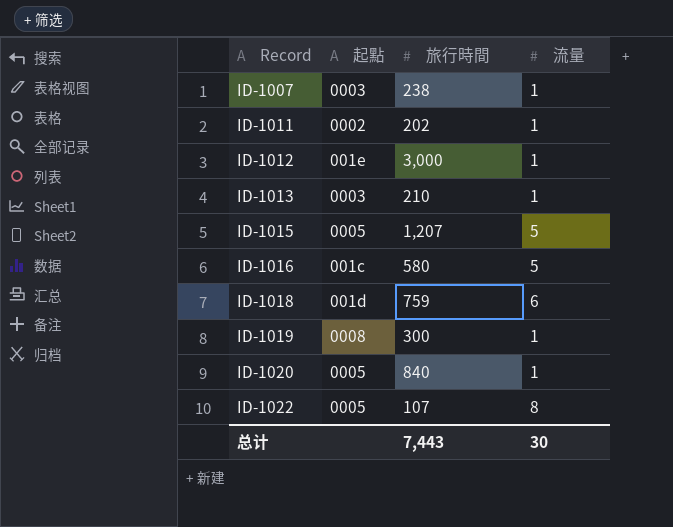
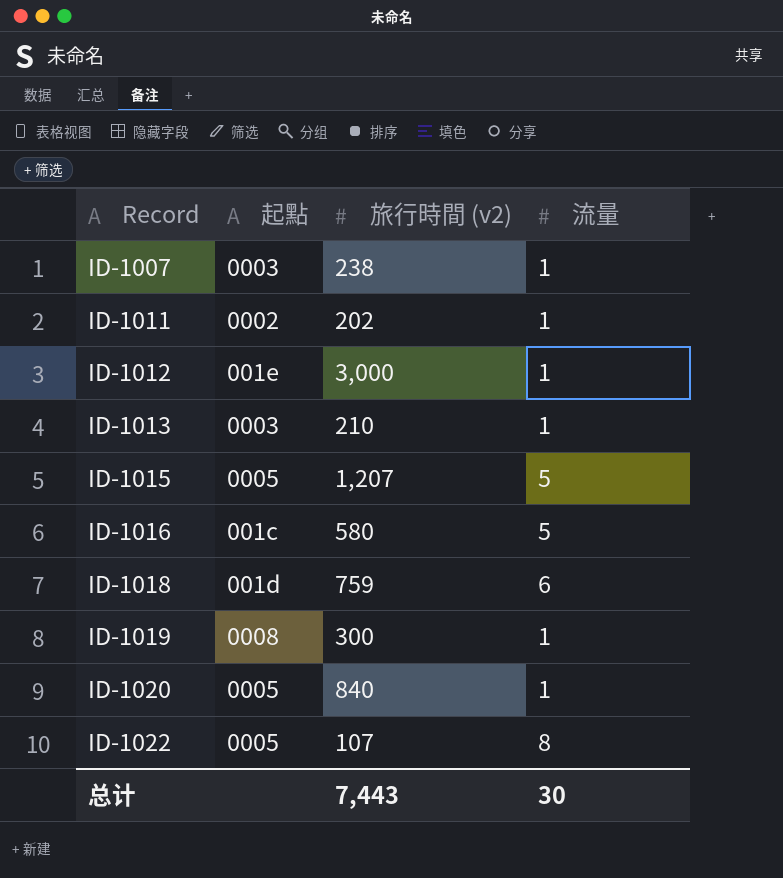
column name: 旅行時間 -> 旅行時間 (v2)

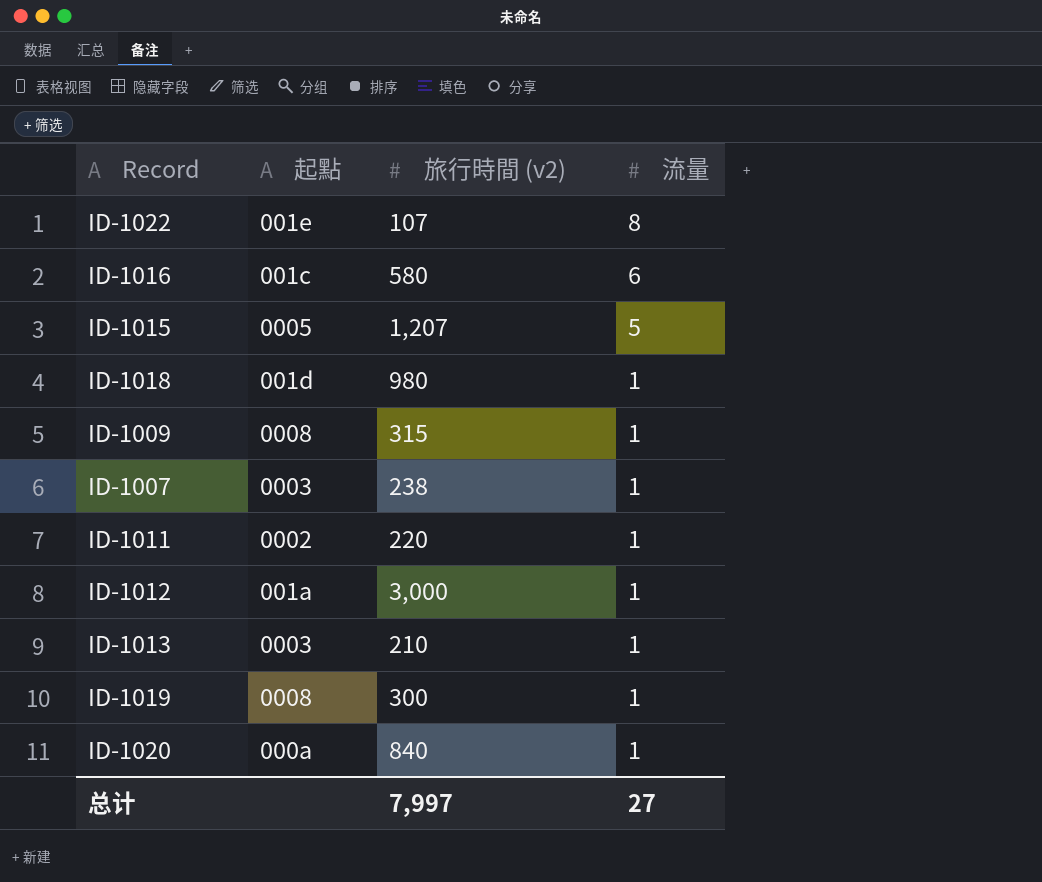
row order: Record ascending -> 流量 descending
ID-1022 | 起點: 0005 -> 001e
ID-1016 | 流量: 5 -> 6
ID-1018 | 旅行時間 (v2): 759 -> 980
ID-1018 | 流量: 6 -> 1
row ID-1009: none -> 0008 | 315 | 1
ID-1011 | 旅行時間 (v2): 202 -> 220
ID-1012 | 起點: 001e -> 001a
ID-1020 | 起點: 0005 -> 000a
总计 | 旅行時間 (v2): 7,443 -> 7,997
总计 | 流量: 30 -> 27

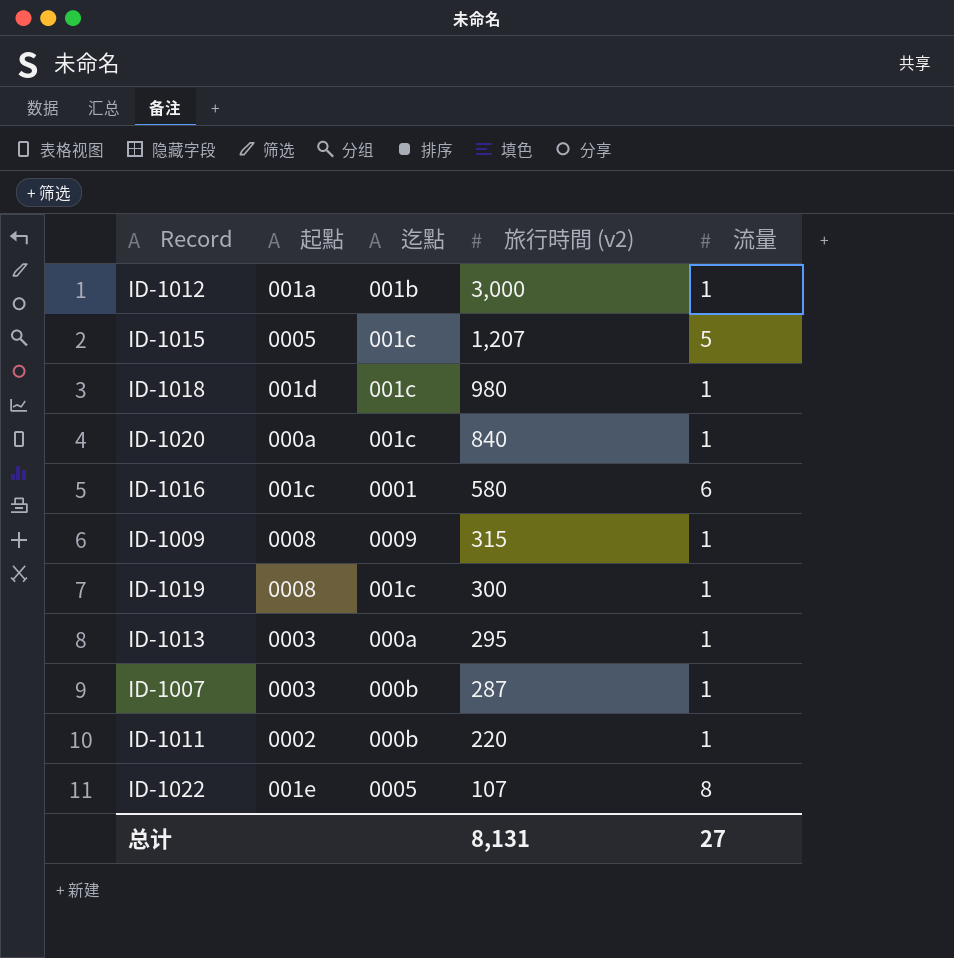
row order: 流量 descending -> 旅行時間 (v2) descending
column 迄點 | position: none -> 3
ID-1013 | 旅行時間 (v2): 210 -> 295
ID-1007 | 旅行時間 (v2): 238 -> 287
总计 | 旅行時間 (v2): 7,997 -> 8,131

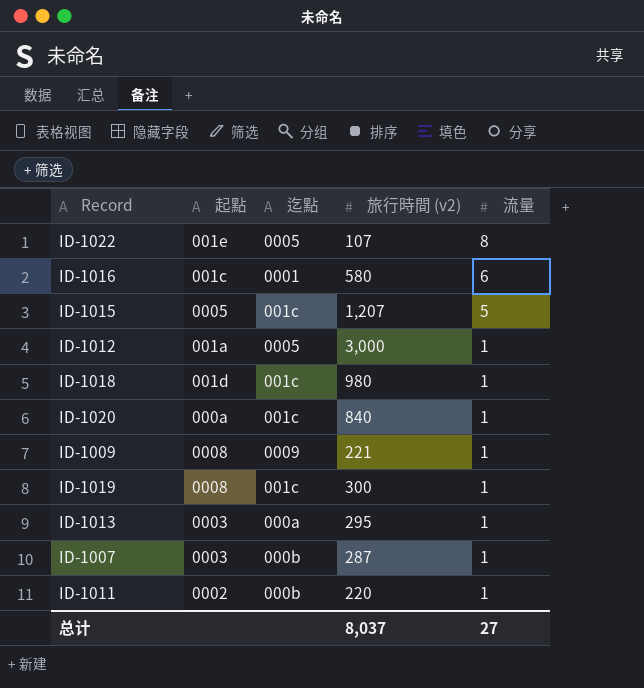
row order: 旅行時間 (v2) descending -> 流量 descending
ID-1012 | 迄點: 001b -> 0005
ID-1009 | 旅行時間 (v2): 315 -> 221
总计 | 旅行時間 (v2): 8,131 -> 8,037

